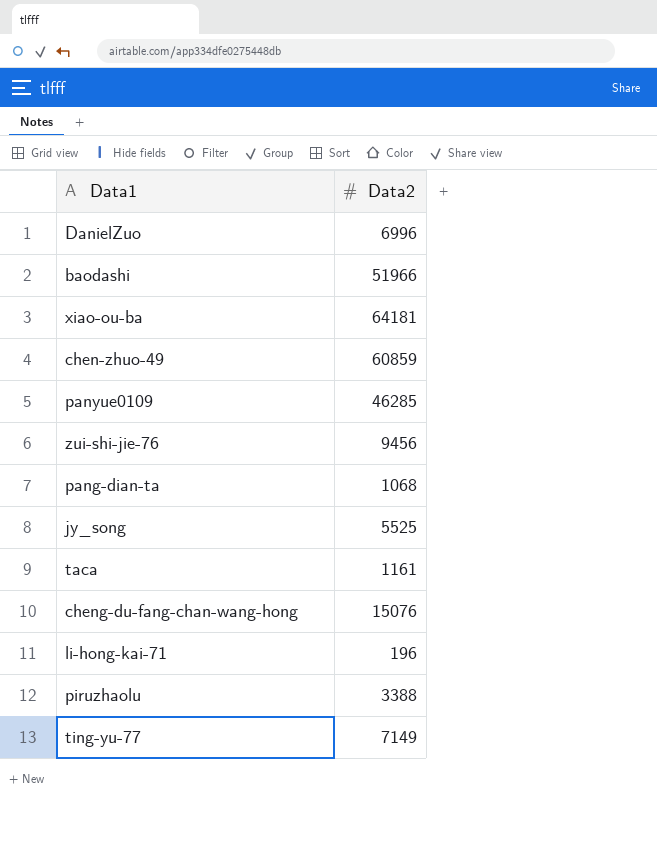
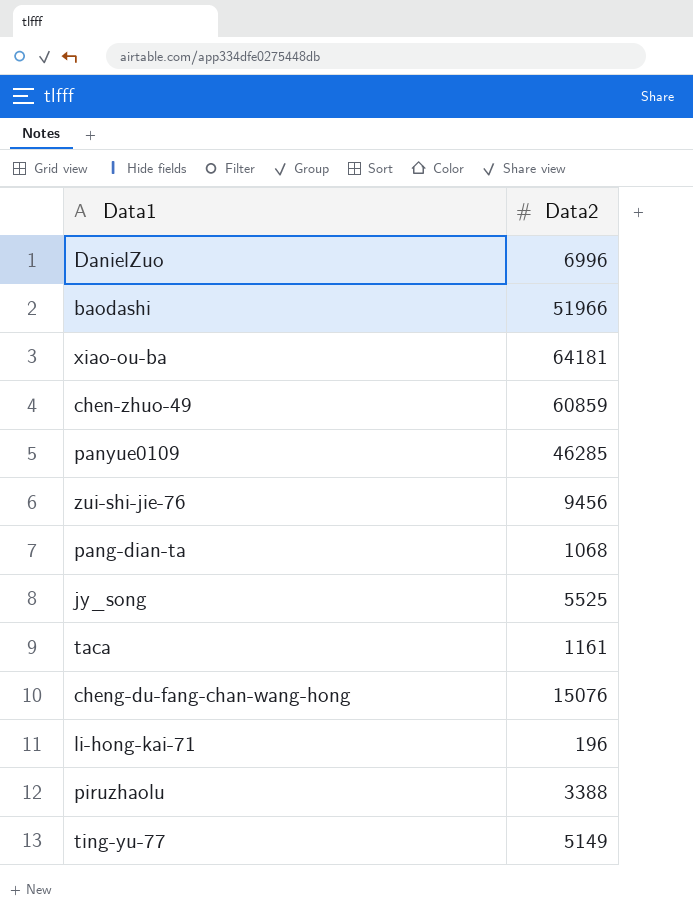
ting-yu-77 | Data2: 7149 -> 5149

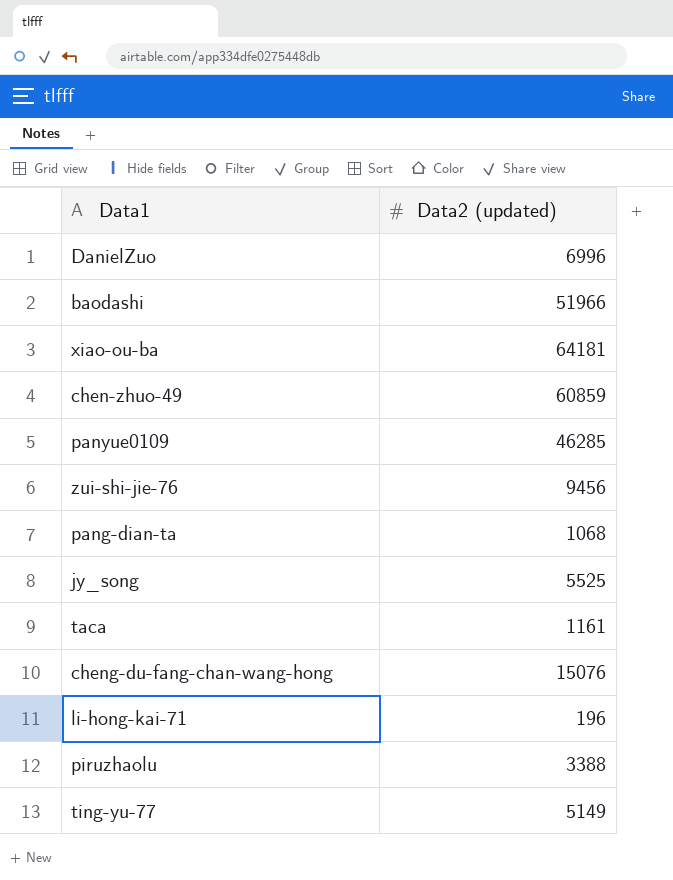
column name: Data2 -> Data2 (updated)

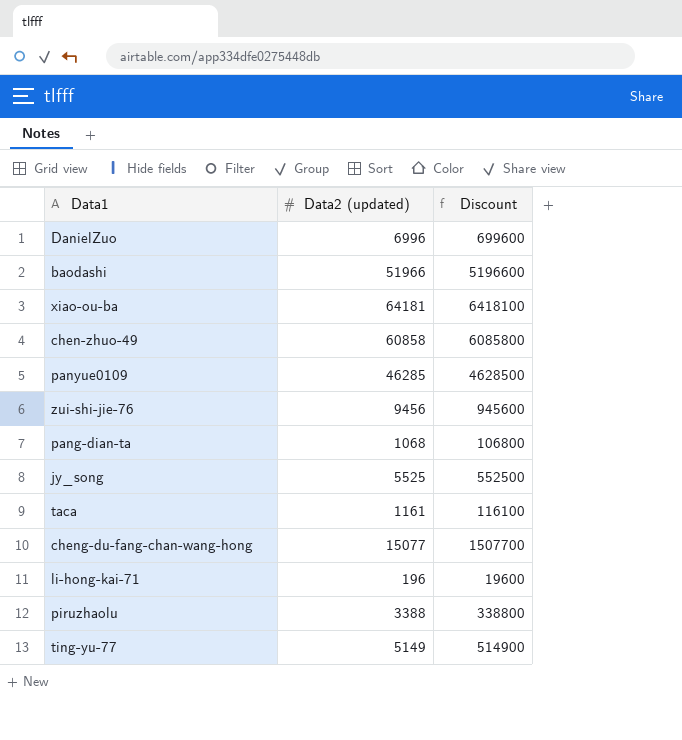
column Discount | formula: none -> [Data2 (updated)] * 100
chen-zhuo-49 | Data2 (updated): 60859 -> 60858
cheng-du-fang-chan-wang-hong | Data2 (updated): 15076 -> 15077

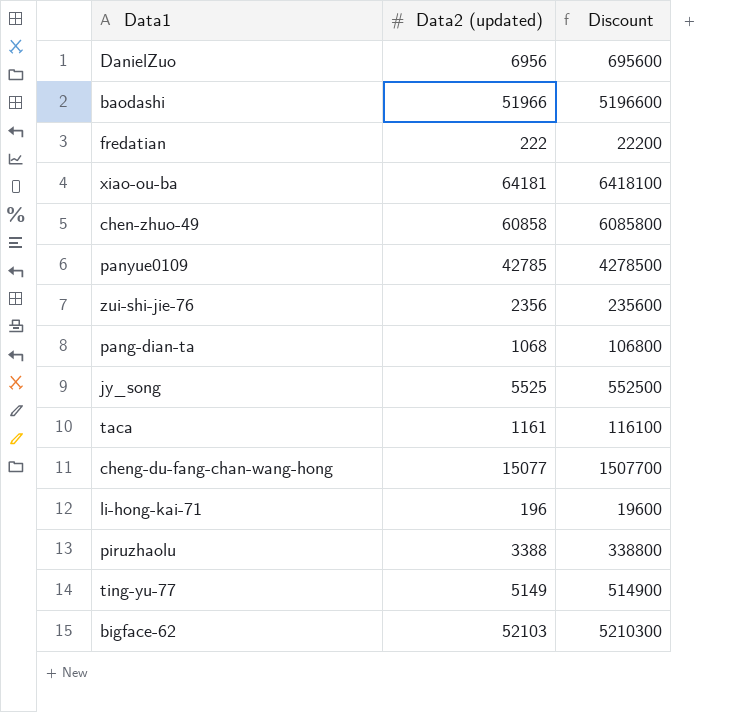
DanielZuo | Data2 (updated): 6996 -> 6956
DanielZuo | Discount: 699600 -> 695600
row fredatian: none -> 222 | 22200
panyue0109 | Data2 (updated): 46285 -> 42785
panyue0109 | Discount: 4628500 -> 4278500
zui-shi-jie-76 | Data2 (updated): 9456 -> 2356
zui-shi-jie-76 | Discount: 945600 -> 235600
row bigface-62: none -> 52103 | 5210300

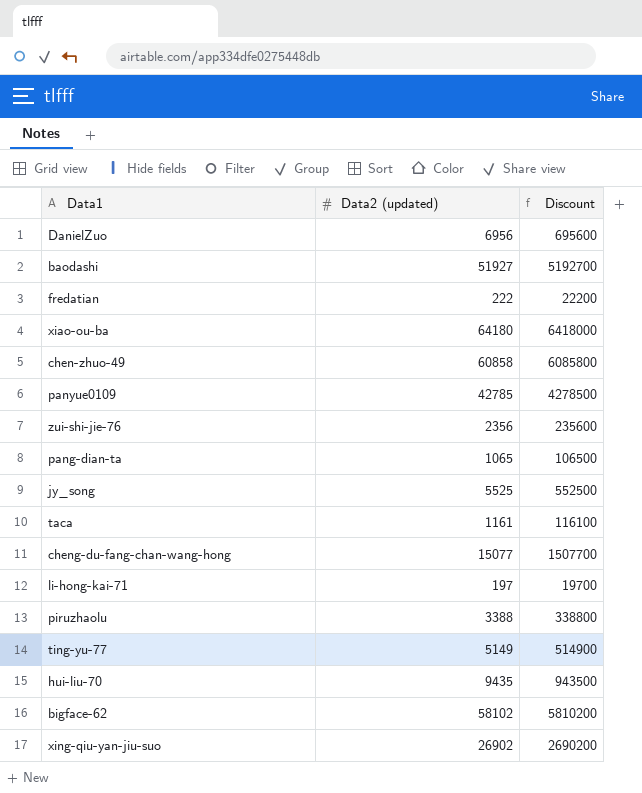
baodashi | Data2 (updated): 51966 -> 51927
baodashi | Discount: 5196600 -> 5192700
xiao-ou-ba | Data2 (updated): 64181 -> 64180
xiao-ou-ba | Discount: 6418100 -> 6418000
pang-dian-ta | Data2 (updated): 1068 -> 1065
pang-dian-ta | Discount: 106800 -> 106500
li-hong-kai-71 | Data2 (updated): 196 -> 197
li-hong-kai-71 | Discount: 19600 -> 19700
row hui-liu-70: none -> 9435 | 943500
bigface-62 | Data2 (updated): 52103 -> 58102
bigface-62 | Discount: 5210300 -> 5810200
row xing-qiu-yan-jiu-suo: none -> 26902 | 2690200

